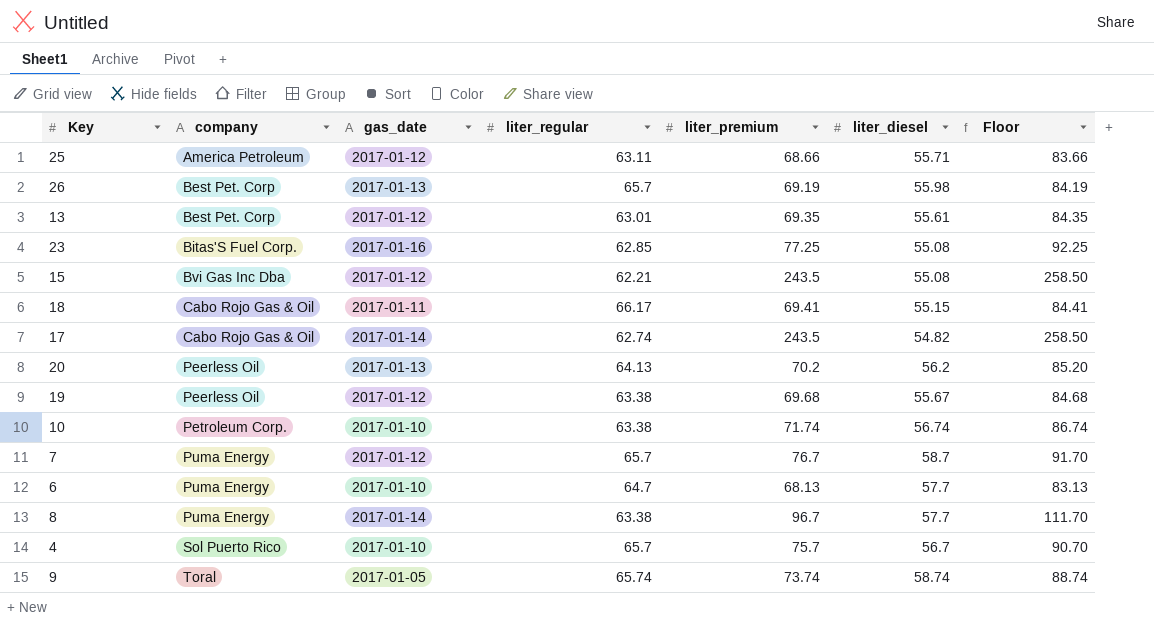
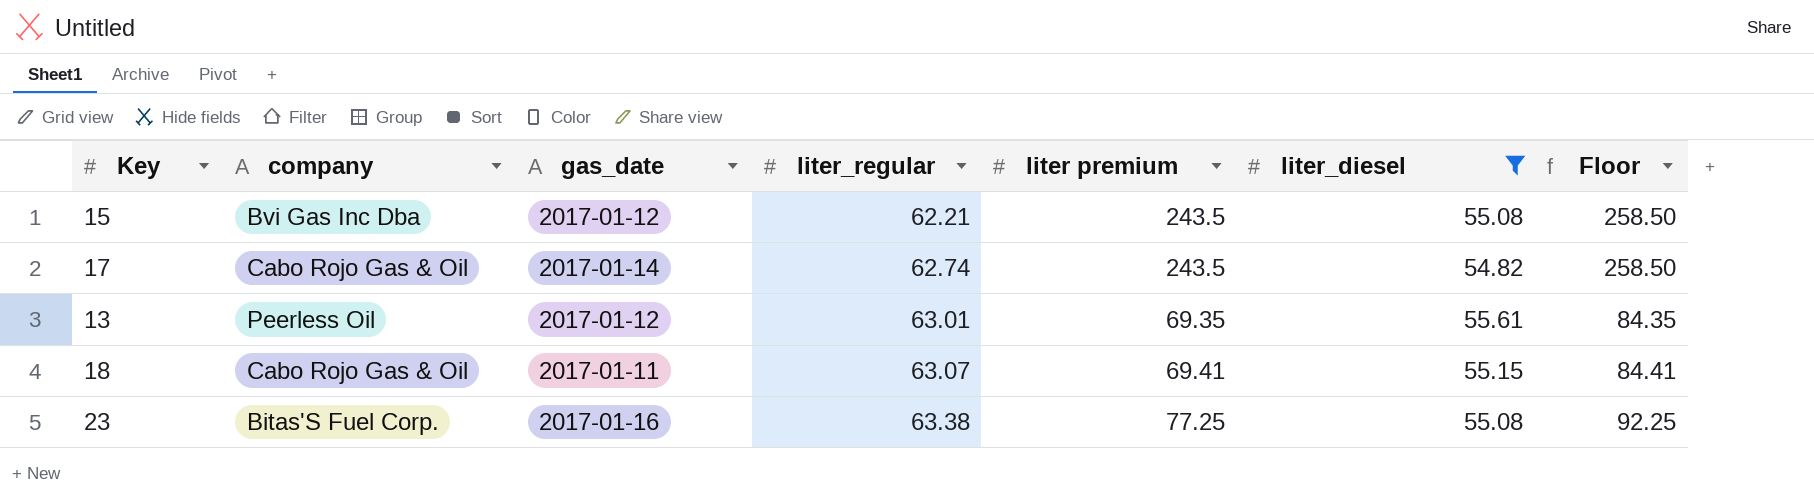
filter: none -> liter_diesel <= 55.61
row order: company ascending -> liter_regular ascending
column name: liter_premium -> liter premium
13 | company: Best Pet. Corp -> Peerless Oil
18 | liter_regular: 66.17 -> 63.07
23 | liter_regular: 62.85 -> 63.38

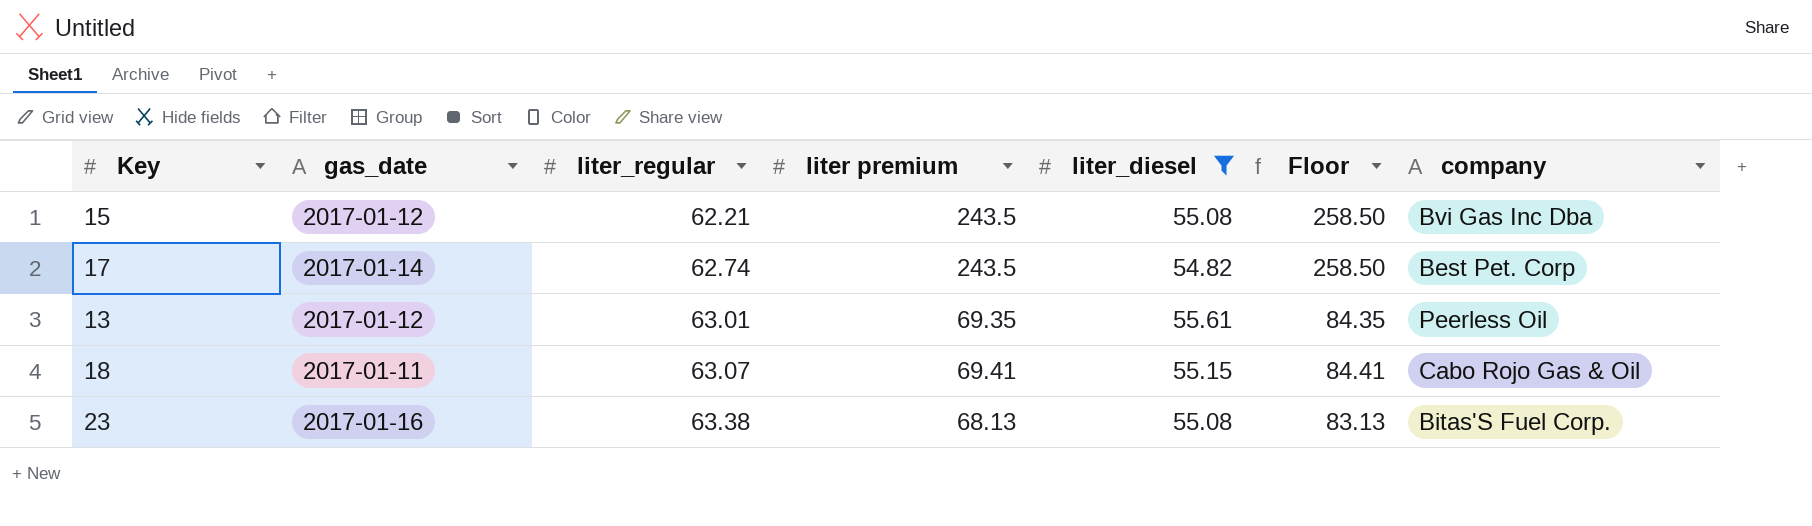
column company | position: 2 -> 7
17 | company: Cabo Rojo Gas & Oil -> Best Pet. Corp
23 | liter premium: 77.25 -> 68.13
23 | Floor: 92.25 -> 83.13

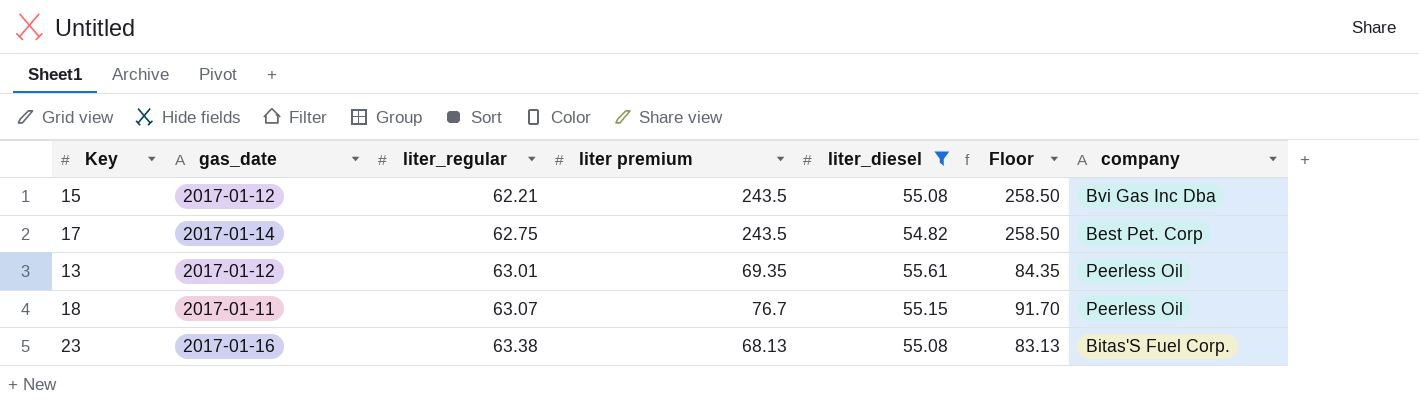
17 | liter_regular: 62.74 -> 62.75
18 | liter premium: 69.41 -> 76.7
18 | Floor: 84.41 -> 91.70
18 | company: Cabo Rojo Gas & Oil -> Peerless Oil

